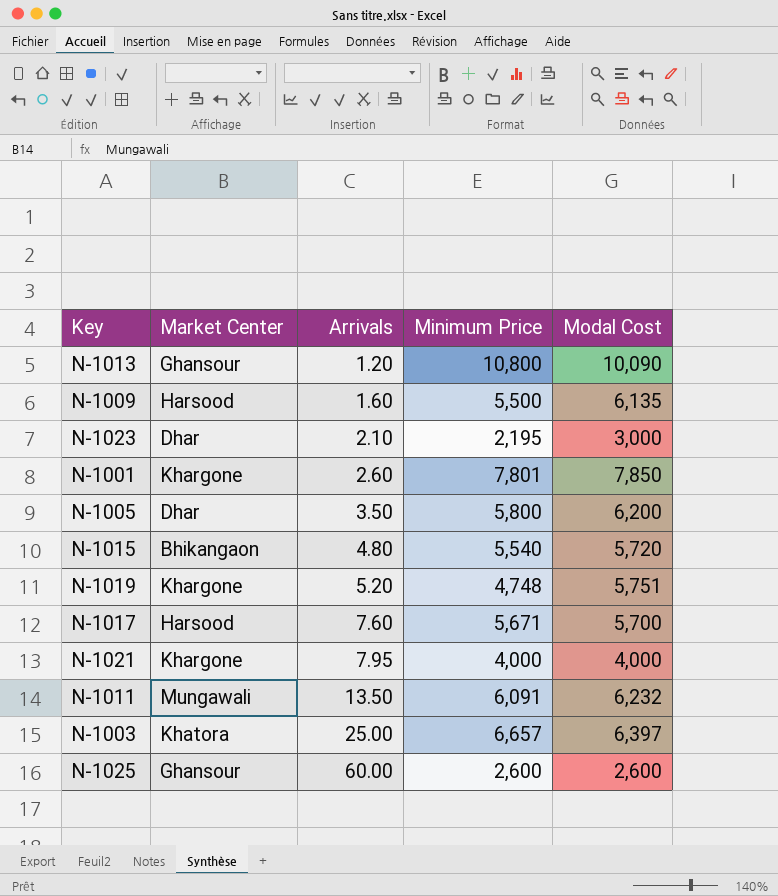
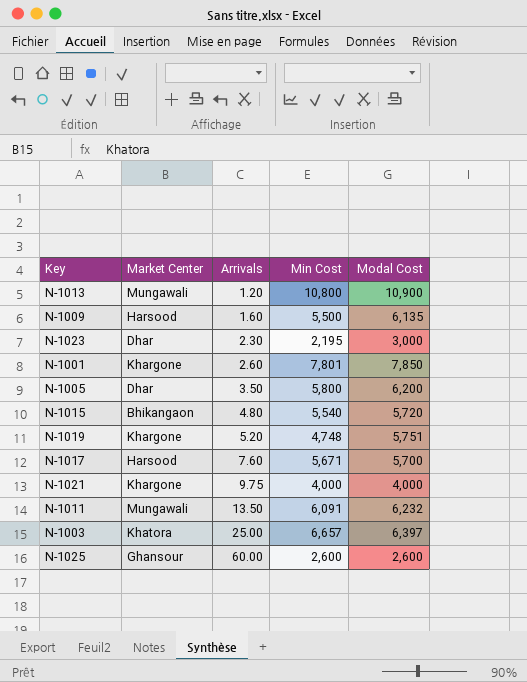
column name: Minimum Price -> Min Cost
N-1013 | Market Center: Ghansour -> Mungawali
N-1013 | Modal Cost: 10,090 -> 10,900
N-1023 | Arrivals: 2.10 -> 2.30
N-1021 | Arrivals: 7.95 -> 9.75

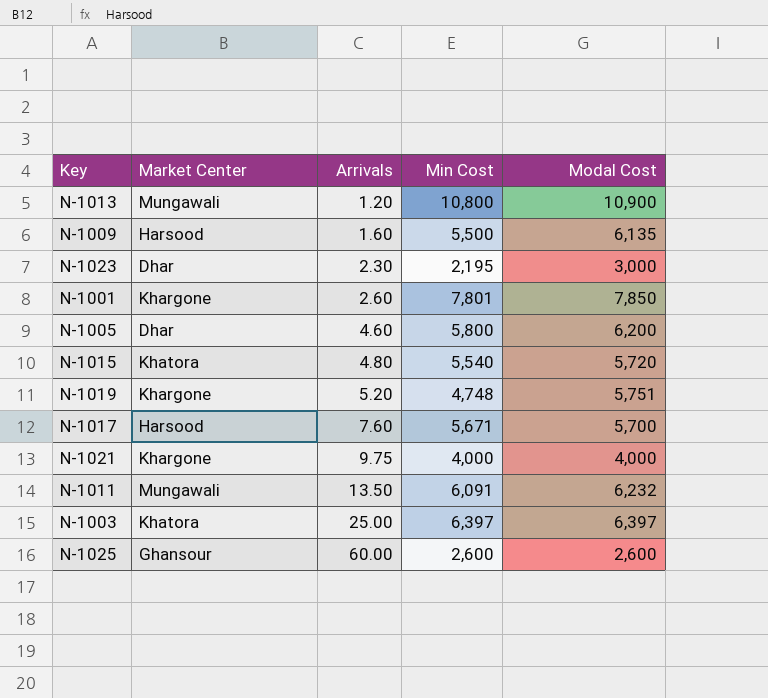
N-1005 | Arrivals: 3.50 -> 4.60
N-1015 | Market Center: Bhikangaon -> Khatora
N-1003 | Min Cost: 6,657 -> 6,397

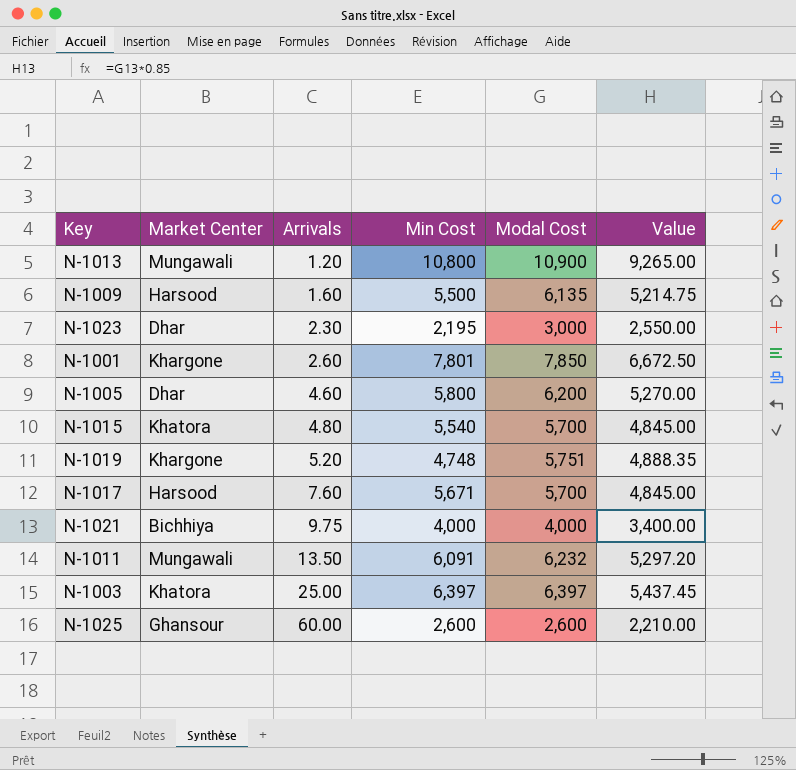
column Value | formula: none -> [Modal Cost] * 0.85
N-1015 | Modal Cost: 5,720 -> 5,700
N-1021 | Market Center: Khargone -> Bichhiya

